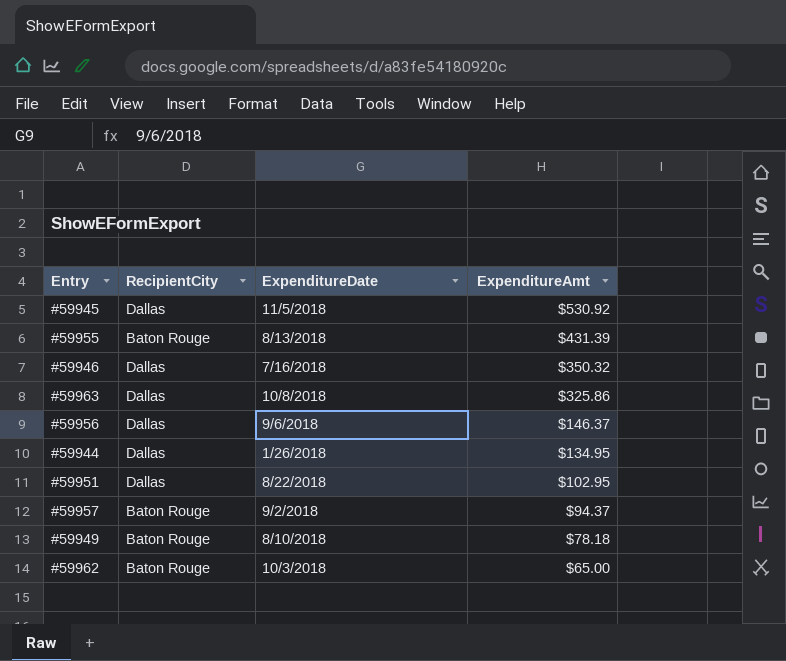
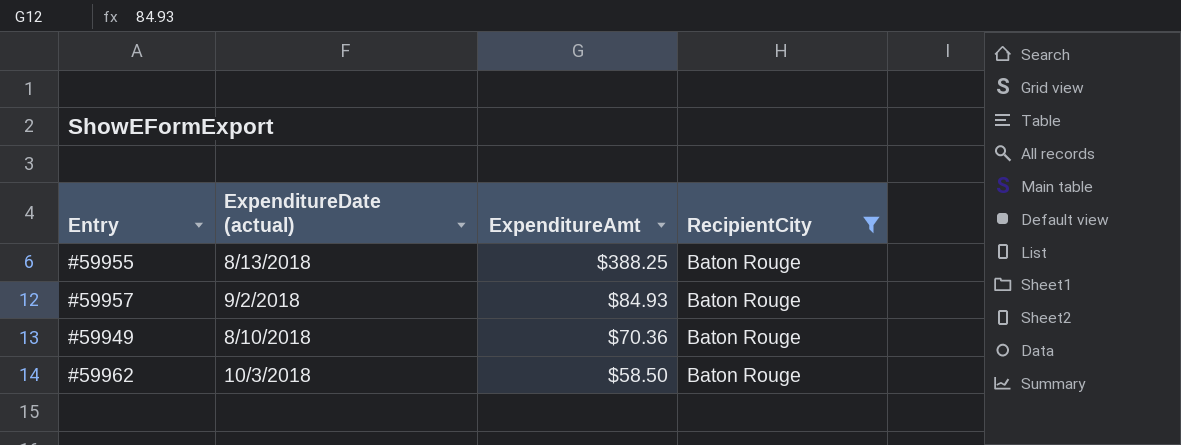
filter: none -> RecipientCity = Baton Rouge
column name: ExpenditureDate -> ExpenditureDate (actual)
column RecipientCity | position: 2 -> 4
#59955 | ExpenditureAmt: $431.39 -> $388.25
#59957 | ExpenditureAmt: $94.37 -> $84.93
#59949 | ExpenditureAmt: $78.18 -> $70.36
#59962 | ExpenditureAmt: $65.00 -> $58.50

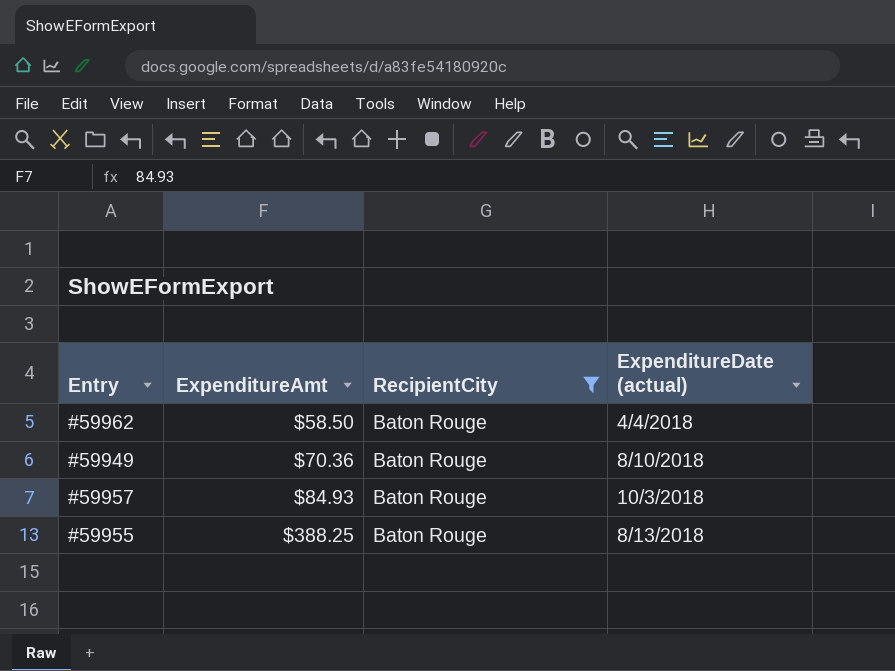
row order: ExpenditureAmt descending -> ExpenditureAmt ascending
column ExpenditureDate (actual) | position: 2 -> 4
#59962 | ExpenditureDate (actual): 10/3/2018 -> 4/4/2018
#59957 | ExpenditureDate (actual): 9/2/2018 -> 10/3/2018

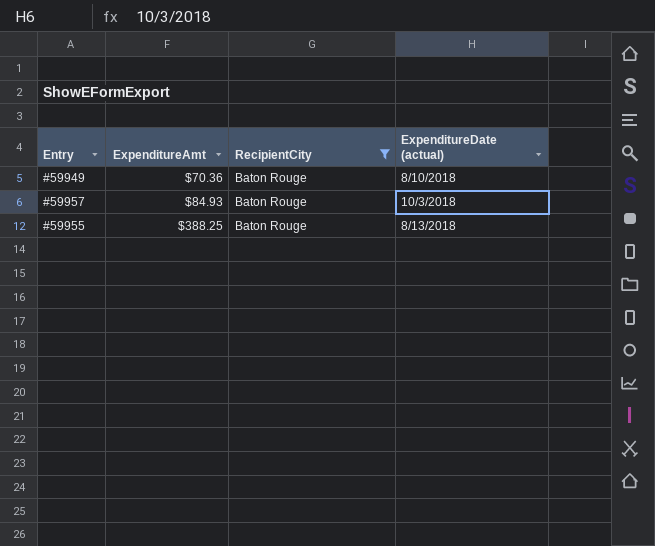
row #59962: $58.50 | Baton Rouge | 4/4/2018 -> none

